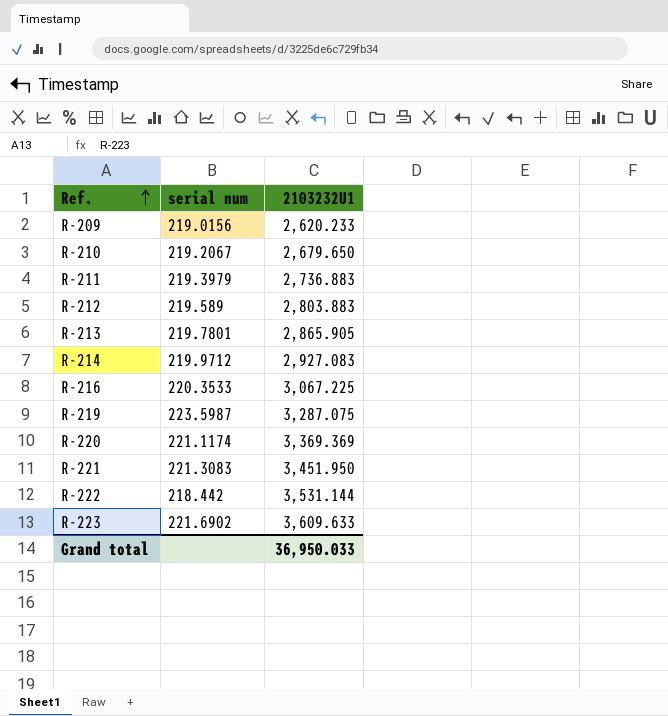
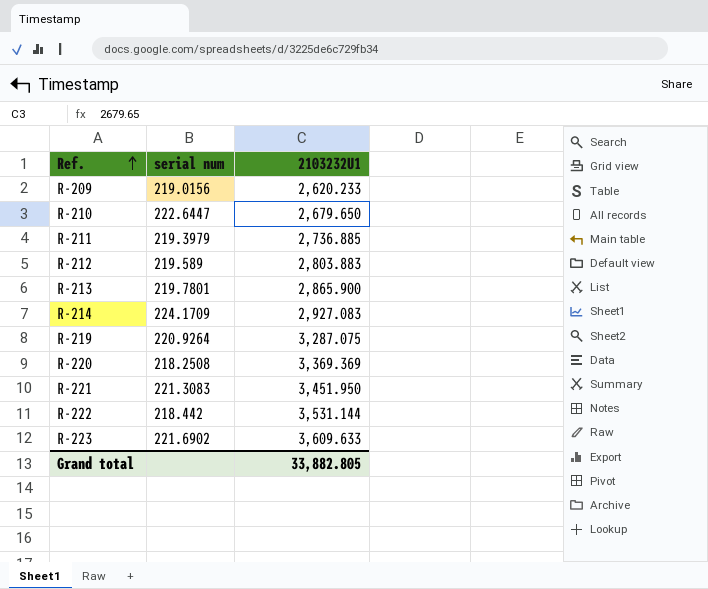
row R-216: 220.3533 | 3,067.225 -> none
R-210 | serial num: 219.2067 -> 222.6447
R-211 | 2103232U1: 2,736.883 -> 2,736.885
R-213 | 2103232U1: 2,865.905 -> 2,865.900
R-214 | serial num: 219.9712 -> 224.1709
R-219 | serial num: 223.5987 -> 220.9264
R-220 | serial num: 221.1174 -> 218.2508
Grand total | 2103232U1: 36,950.033 -> 33,882.805

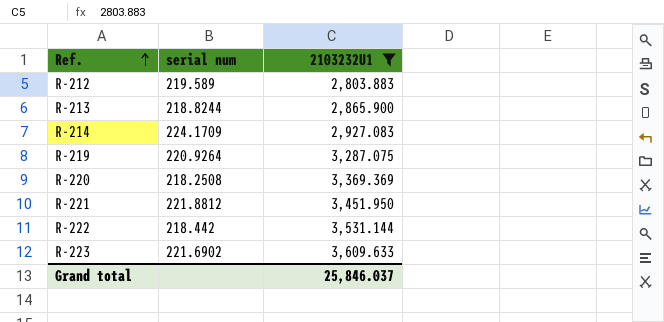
filter: none -> 2103232U1 >= 2,803.883
R-213 | serial num: 219.7801 -> 218.8244
R-221 | serial num: 221.3083 -> 221.8812
Grand total | 2103232U1: 33,882.805 -> 25,846.037

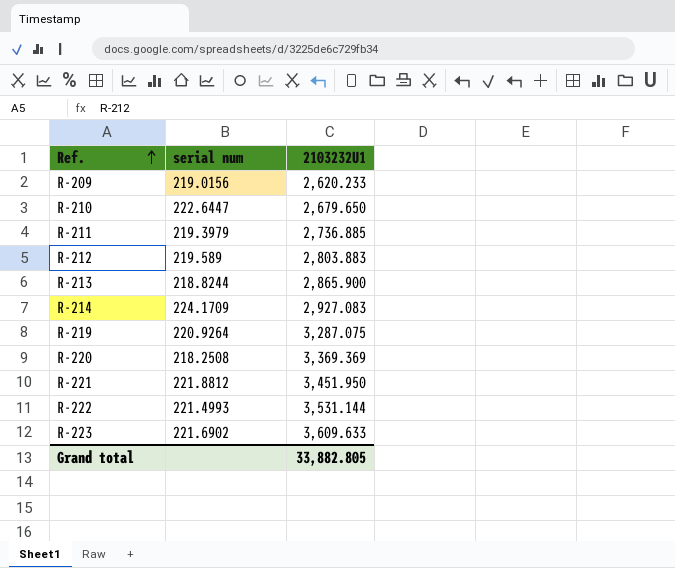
filter: 2103232U1 >= 2,803.883 -> none
R-222 | serial num: 218.442 -> 221.4993
Grand total | 2103232U1: 25,846.037 -> 33,882.805

